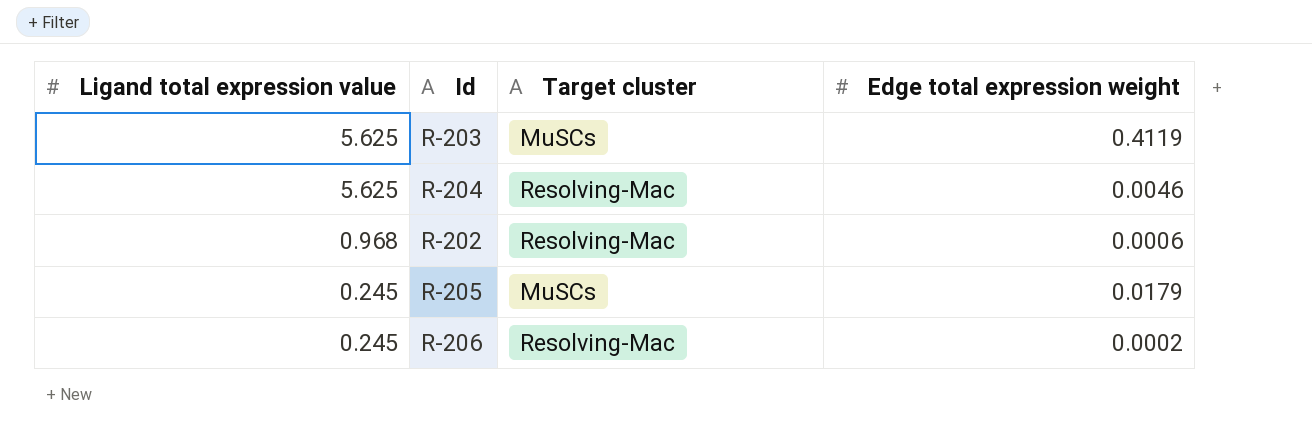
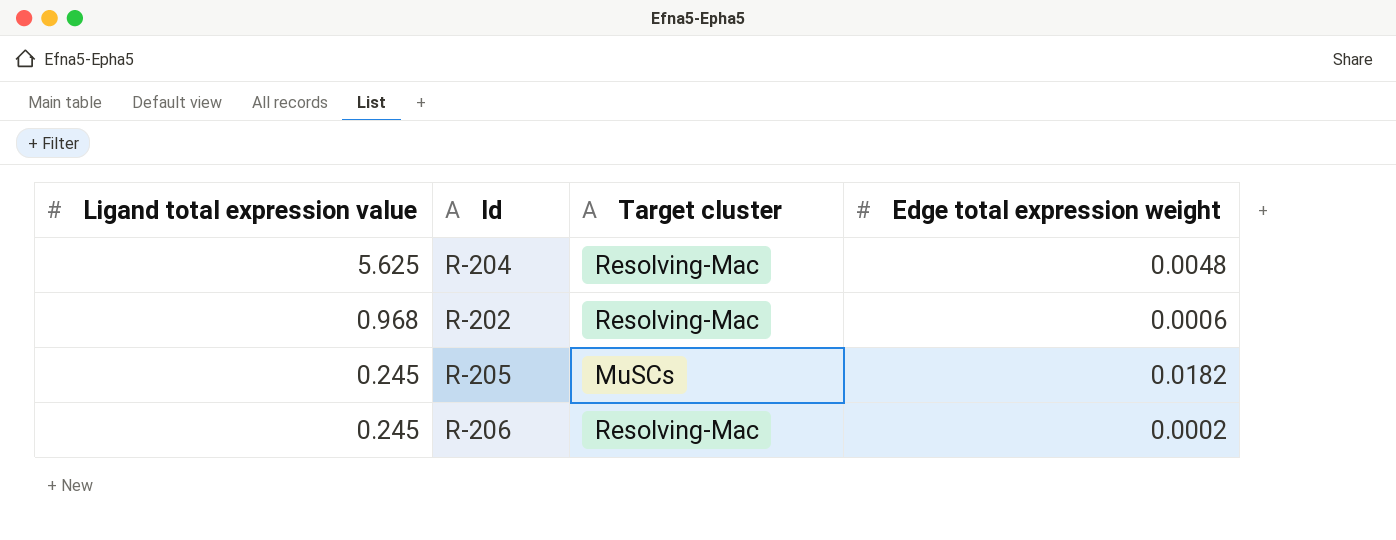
row R-203: 5.625 | MuSCs | 0.4119 -> none
R-204 | Edge total expression weight: 0.0046 -> 0.0048
R-205 | Edge total expression weight: 0.0179 -> 0.0182

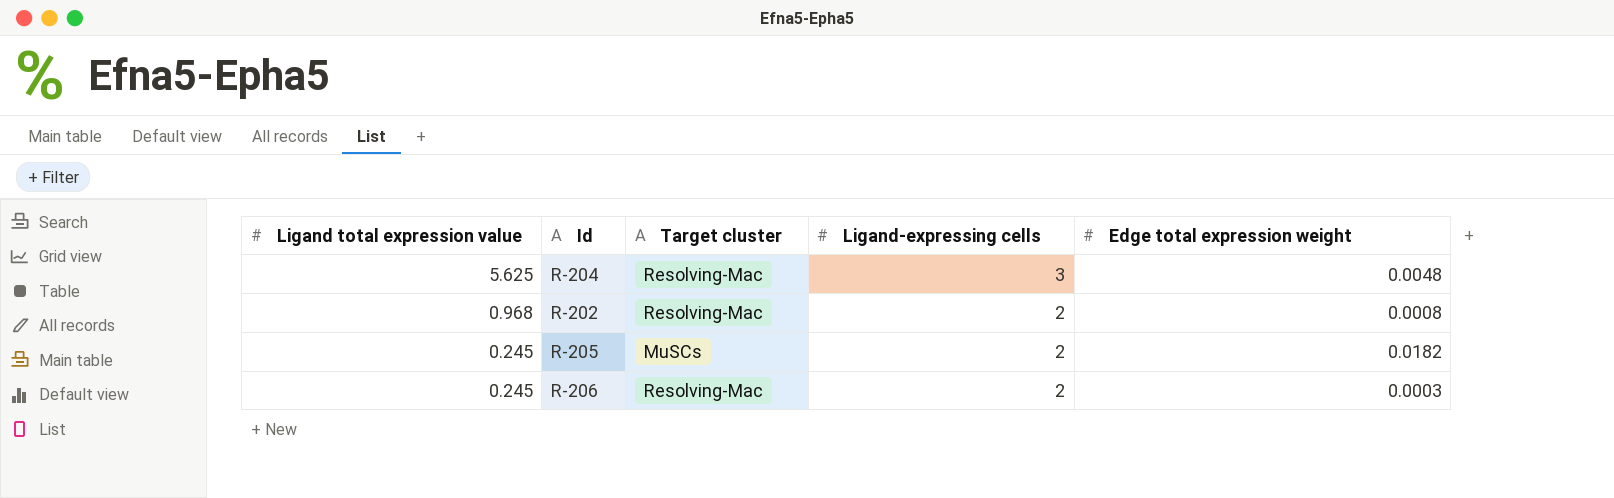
column Ligand-expressing cells | position: none -> 4
R-202 | Edge total expression weight: 0.0006 -> 0.0008
R-206 | Edge total expression weight: 0.0002 -> 0.0003

